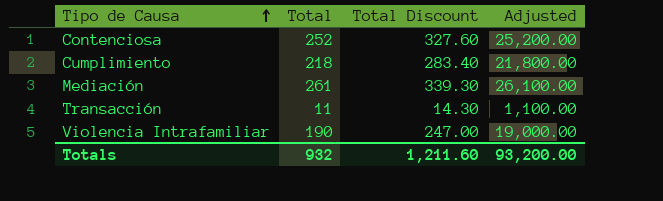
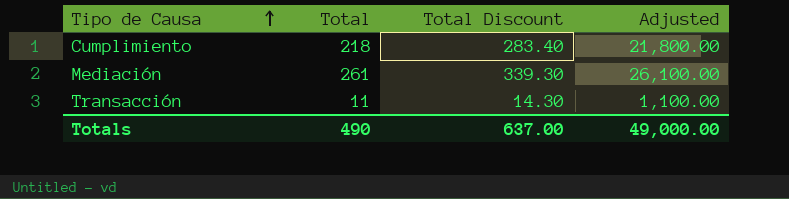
row Contenciosa: 252 | 327.60 | 25,200.00 -> none
row Violencia Intrafamiliar: 190 | 247.00 | 19,000.00 -> none
Totals | Total: 932 -> 490
Totals | Total Discount: 1,211.60 -> 637.00
Totals | Adjusted: 93,200.00 -> 49,000.00

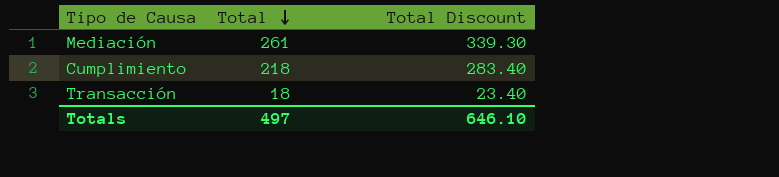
row order: Tipo de Causa ascending -> Total descending
column Adjusted | formula: [Total] * 100 -> none
Transacción | Total: 11 -> 18
Transacción | Total Discount: 14.30 -> 23.40
Totals | Total: 490 -> 497
Totals | Total Discount: 637.00 -> 646.10

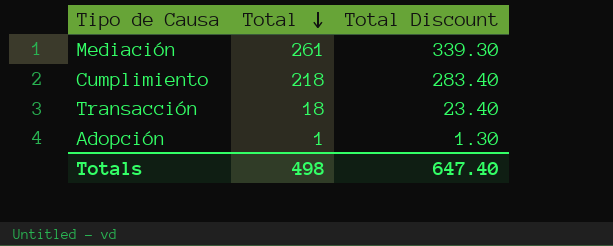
row Adopción: none -> 1 | 1.30
Totals | Total: 497 -> 498
Totals | Total Discount: 646.10 -> 647.40

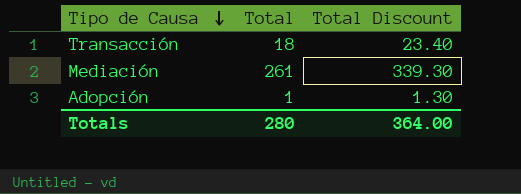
row order: Total descending -> Tipo de Causa descending
row Cumplimiento: 218 | 283.40 -> none
Totals | Total: 498 -> 280
Totals | Total Discount: 647.40 -> 364.00

